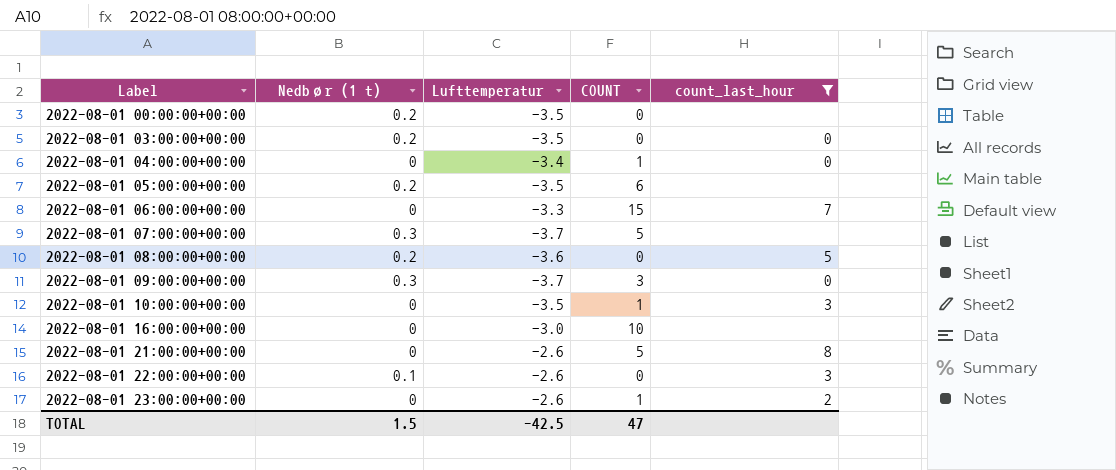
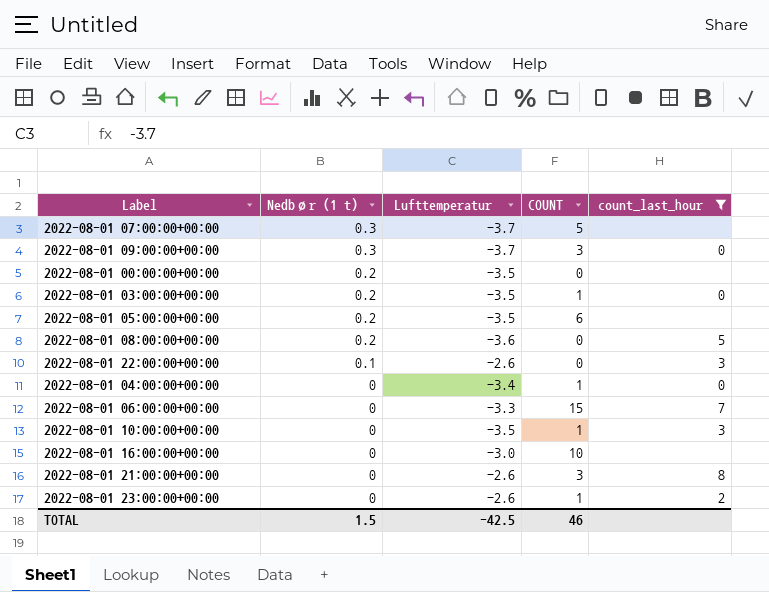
row order: Label ascending -> Nedbør (1 t) descending
2022-08-01 03:00:00+00:00 | COUNT: 0 -> 1
2022-08-01 21:00:00+00:00 | COUNT: 5 -> 3
TOTAL | COUNT: 47 -> 46

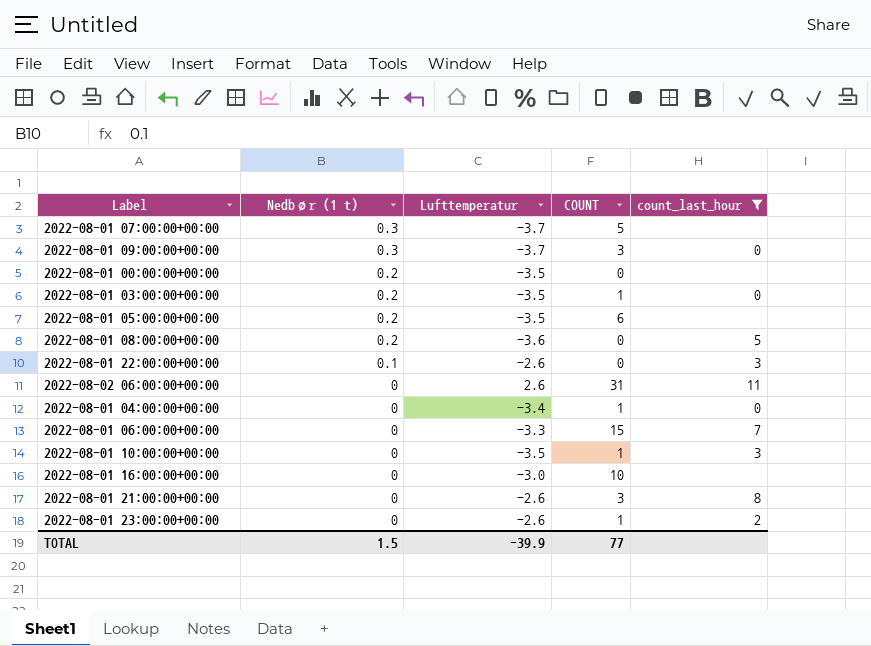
row 2022-08-02 06:00:00+00:00: none -> 0 | 2.6 | 31 | 11
TOTAL | Lufttemperatur: -42.5 -> -39.9
TOTAL | COUNT: 46 -> 77

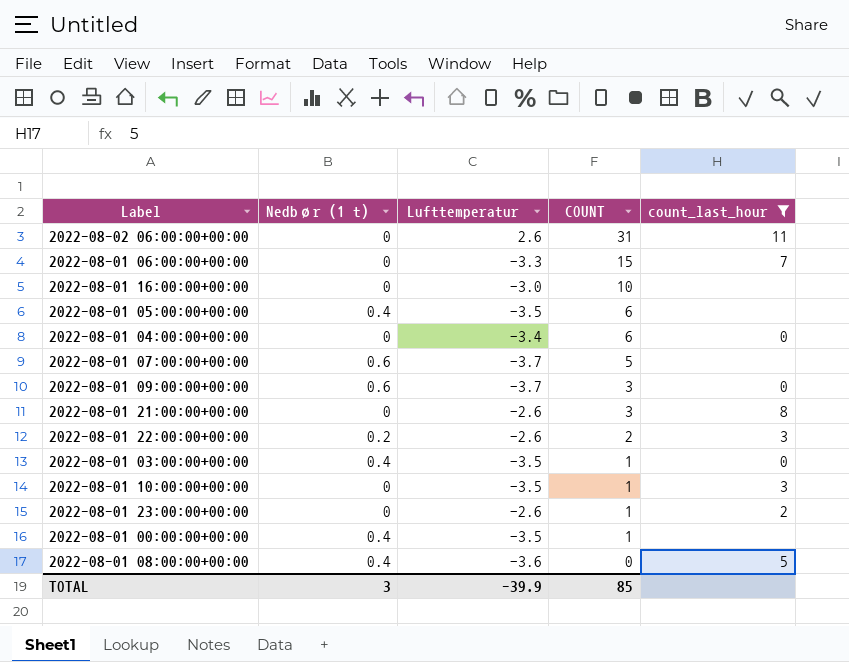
row order: Nedbør (1 t) descending -> COUNT descending
2022-08-01 05:00:00+00:00 | Nedbør (1 t): 0.2 -> 0.4
2022-08-01 04:00:00+00:00 | COUNT: 1 -> 6
2022-08-01 07:00:00+00:00 | Nedbør (1 t): 0.3 -> 0.6
2022-08-01 09:00:00+00:00 | Nedbør (1 t): 0.3 -> 0.6
2022-08-01 22:00:00+00:00 | Nedbør (1 t): 0.1 -> 0.2
2022-08-01 22:00:00+00:00 | COUNT: 0 -> 2
2022-08-01 03:00:00+00:00 | Nedbør (1 t): 0.2 -> 0.4
2022-08-01 00:00:00+00:00 | Nedbør (1 t): 0.2 -> 0.4
2022-08-01 00:00:00+00:00 | COUNT: 0 -> 1
2022-08-01 08:00:00+00:00 | Nedbør (1 t): 0.2 -> 0.4
TOTAL | Nedbør (1 t): 1.5 -> 3
TOTAL | COUNT: 77 -> 85

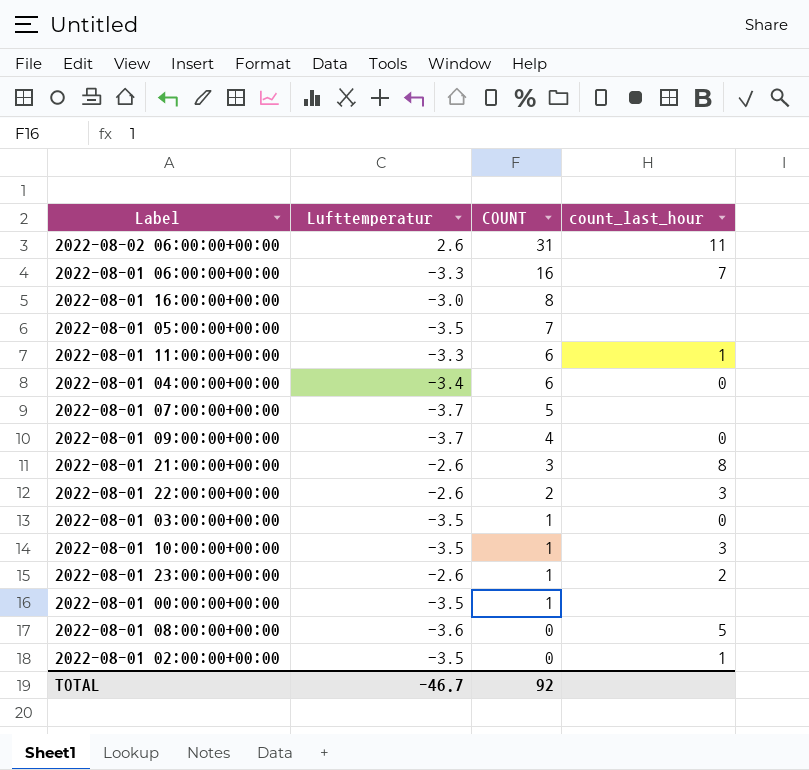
filter: count_last_hour != 1 -> none
column Nedbør (1 t) | position: 2 -> none
2022-08-01 06:00:00+00:00 | COUNT: 15 -> 16
2022-08-01 16:00:00+00:00 | COUNT: 10 -> 8
2022-08-01 05:00:00+00:00 | COUNT: 6 -> 7
2022-08-01 09:00:00+00:00 | COUNT: 3 -> 4
TOTAL | Lufttemperatur: -39.9 -> -46.7
TOTAL | COUNT: 85 -> 92

